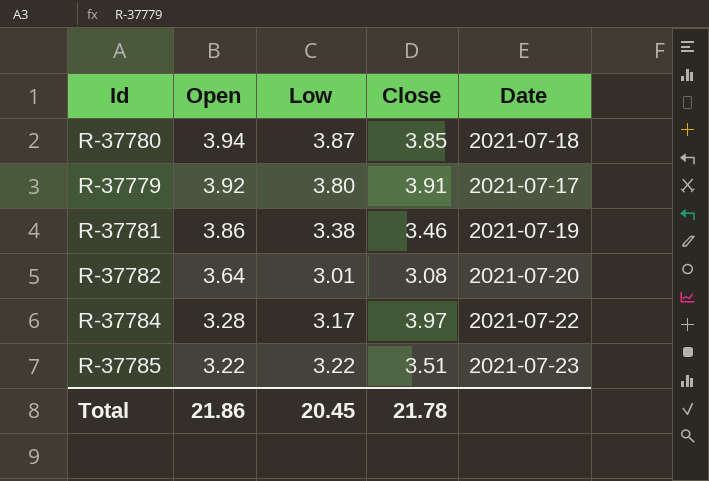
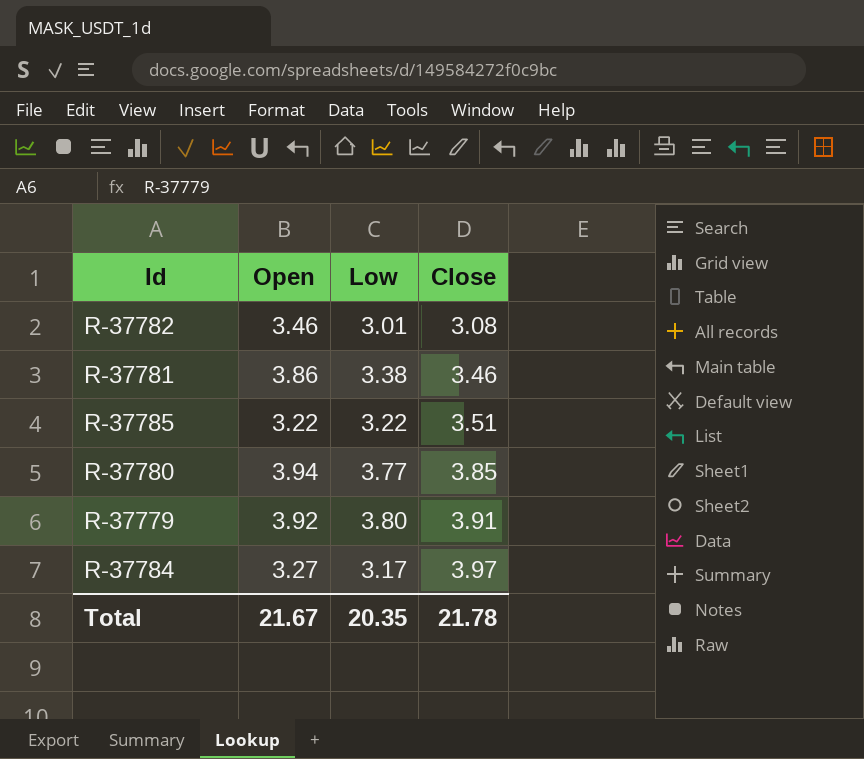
row order: Open descending -> Close ascending
column Date | position: 5 -> none
R-37782 | Open: 3.64 -> 3.46
R-37780 | Low: 3.87 -> 3.77
R-37784 | Open: 3.28 -> 3.27
Total | Open: 21.86 -> 21.67
Total | Low: 20.45 -> 20.35

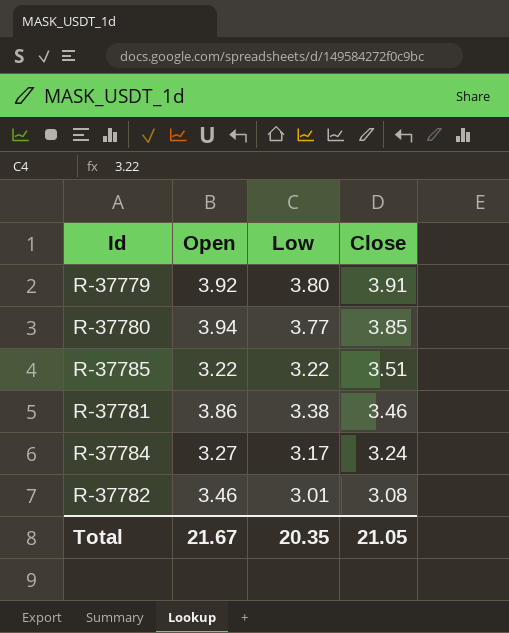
row order: Close ascending -> Close descending
R-37784 | Close: 3.97 -> 3.24
Total | Close: 21.78 -> 21.05

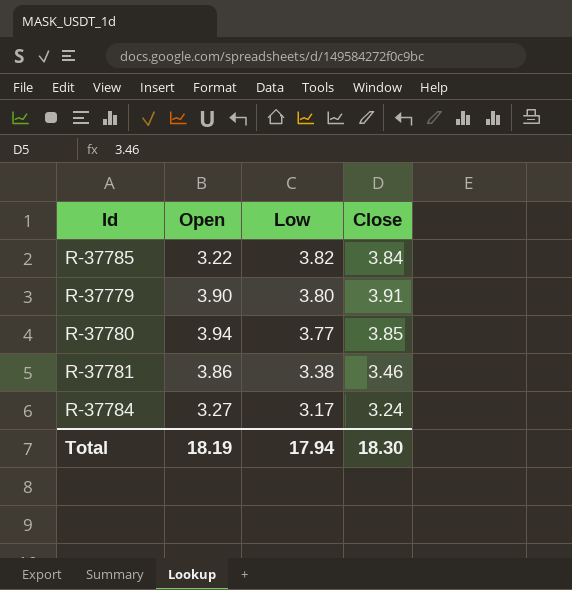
row order: Close descending -> Low descending
row R-37782: 3.46 | 3.01 | 3.08 -> none
R-37785 | Low: 3.22 -> 3.82
R-37785 | Close: 3.51 -> 3.84
R-37779 | Open: 3.92 -> 3.90
Total | Open: 21.67 -> 18.19
Total | Low: 20.35 -> 17.94
Total | Close: 21.05 -> 18.30

